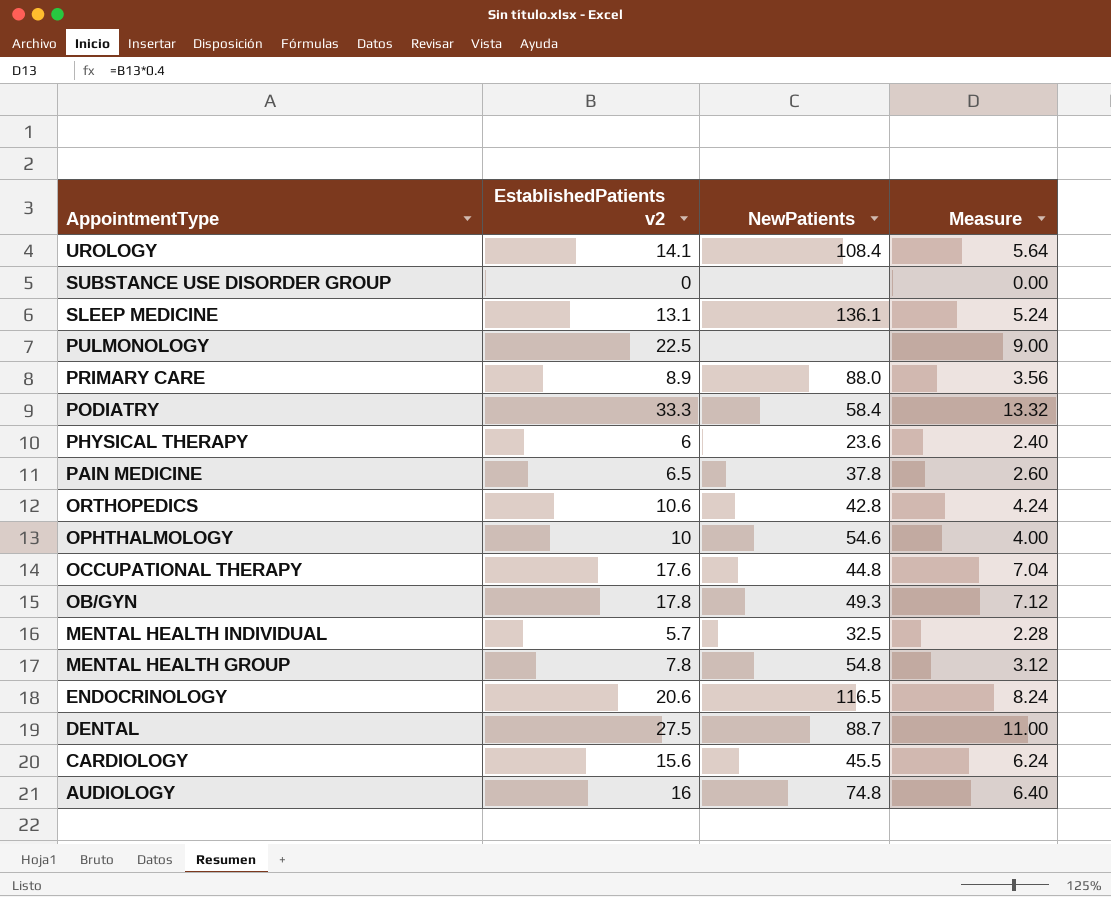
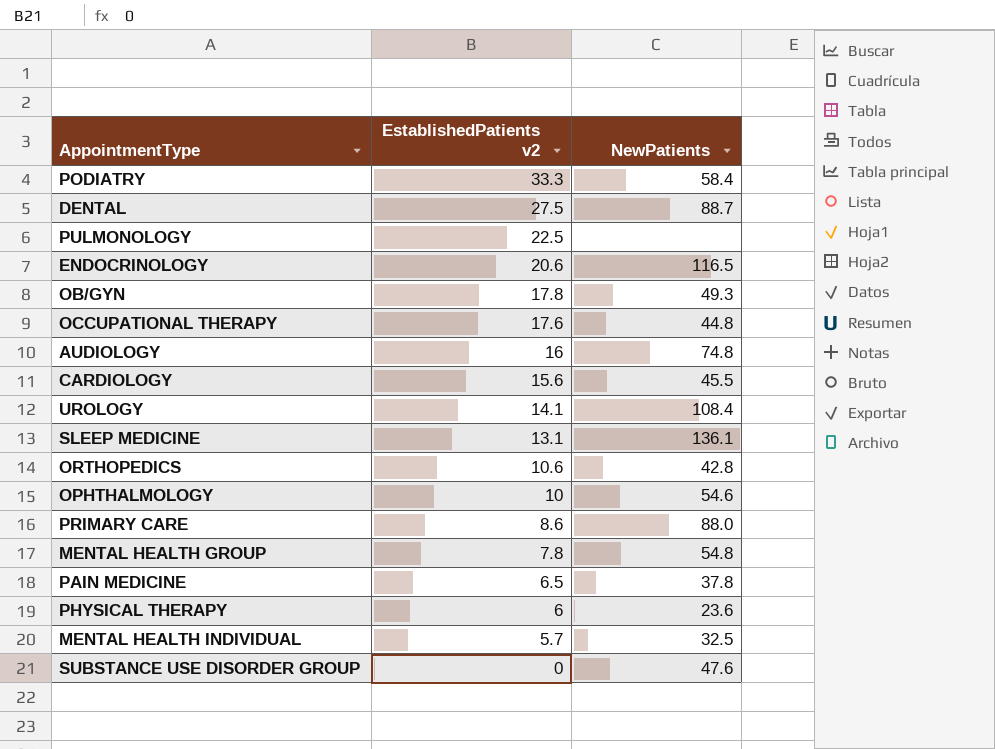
row order: AppointmentType descending -> EstablishedPatients v2 descending
column Measure | formula: [EstablishedPatients v2] * 0.4 -> none
PRIMARY CARE | EstablishedPatients v2: 8.9 -> 8.6
SUBSTANCE USE DISORDER GROUP | NewPatients: none -> 47.6

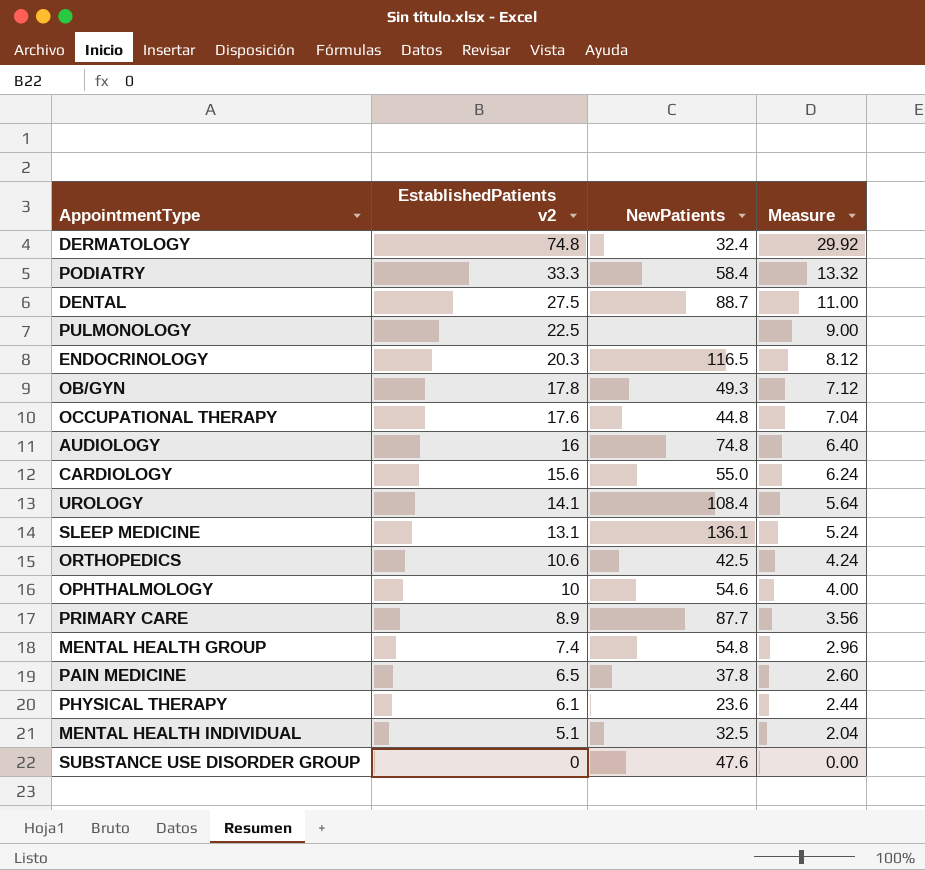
column Measure | formula: none -> [EstablishedPatients v2] * 0.4
row DERMATOLOGY: none -> 74.8 | 32.4 | 29.92
ENDOCRINOLOGY | EstablishedPatients v2: 20.6 -> 20.3
CARDIOLOGY | NewPatients: 45.5 -> 55.0
ORTHOPEDICS | NewPatients: 42.8 -> 42.5
PRIMARY CARE | EstablishedPatients v2: 8.6 -> 8.9
PRIMARY CARE | NewPatients: 88.0 -> 87.7
MENTAL HEALTH GROUP | EstablishedPatients v2: 7.8 -> 7.4
PHYSICAL THERAPY | EstablishedPatients v2: 6 -> 6.1
MENTAL HEALTH INDIVIDUAL | EstablishedPatients v2: 5.7 -> 5.1

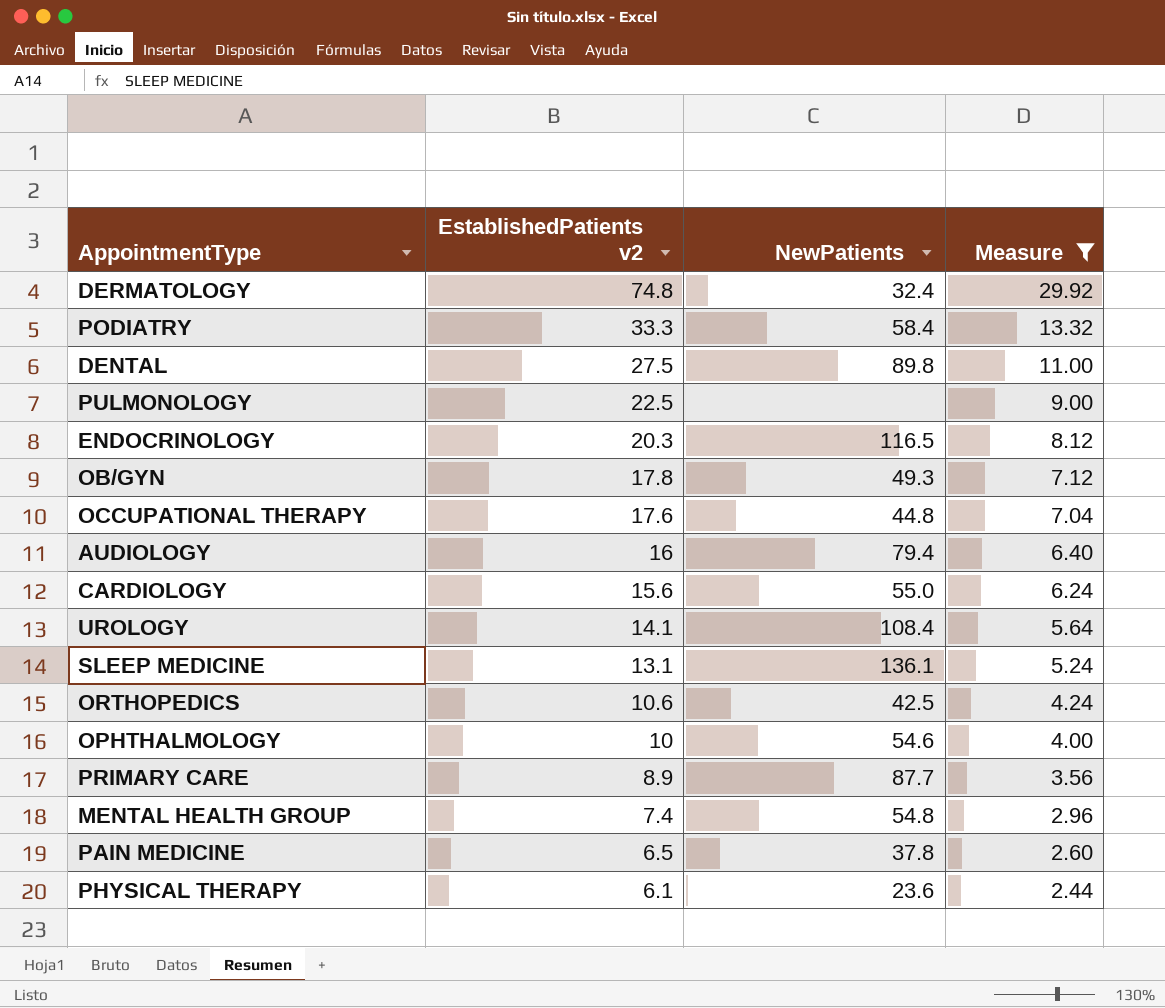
filter: none -> Measure >= 2.44
DENTAL | NewPatients: 88.7 -> 89.8
AUDIOLOGY | NewPatients: 74.8 -> 79.4

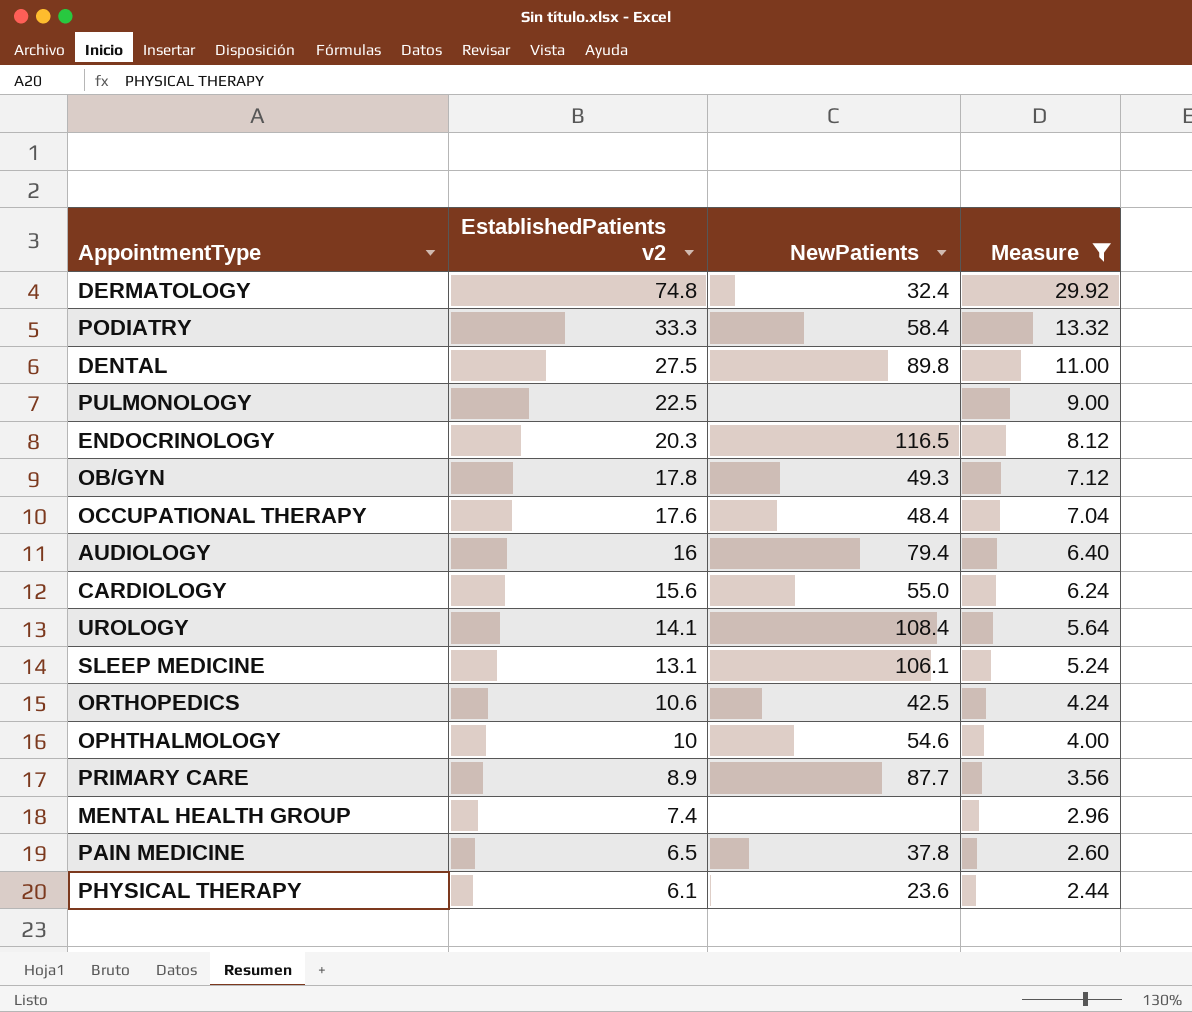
OCCUPATIONAL THERAPY | NewPatients: 44.8 -> 48.4
SLEEP MEDICINE | NewPatients: 136.1 -> 106.1
MENTAL HEALTH GROUP | NewPatients: 54.8 -> none

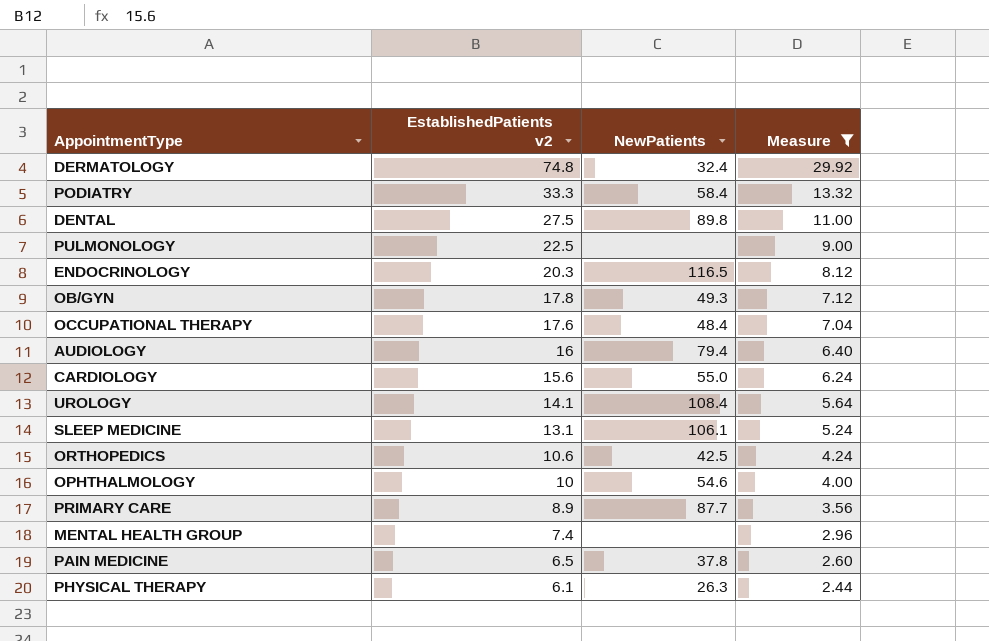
PHYSICAL THERAPY | NewPatients: 23.6 -> 26.3

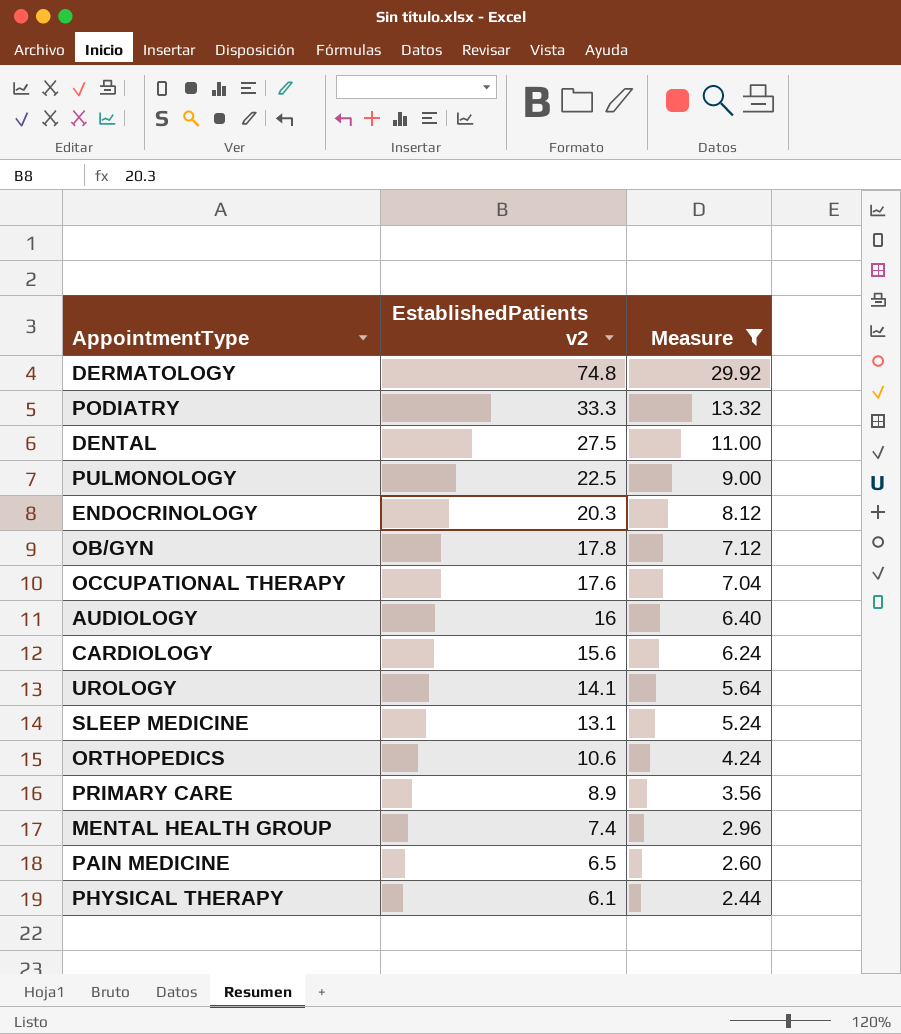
column NewPatients | position: 3 -> none
row OPHTHALMOLOGY: 10 | 54.6 | 4.00 -> none

